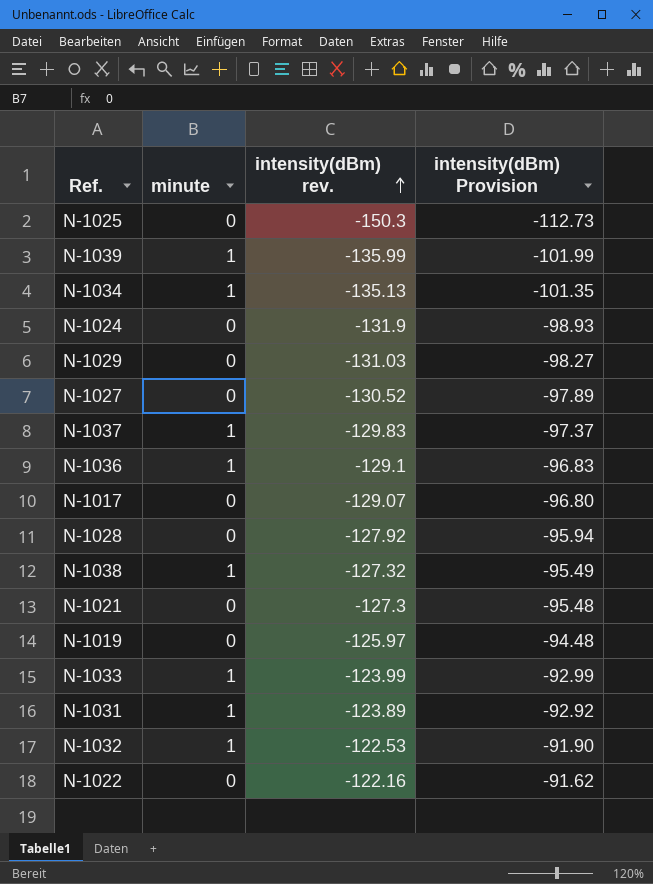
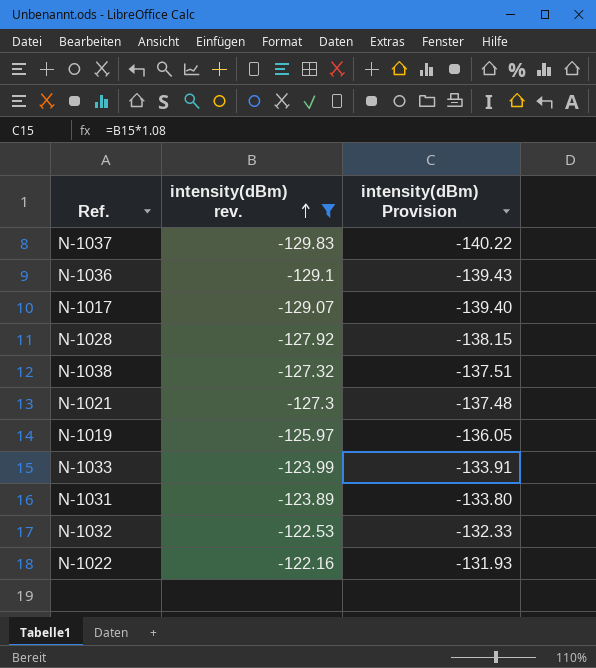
filter: none -> intensity(dBm) rev. >= -129.83
column minute | position: 2 -> none
column intensity(dBm) Provision | formula: [intensity(dBm) rev.] * 0.75 -> [intensity(dBm) rev.] * 1.08

